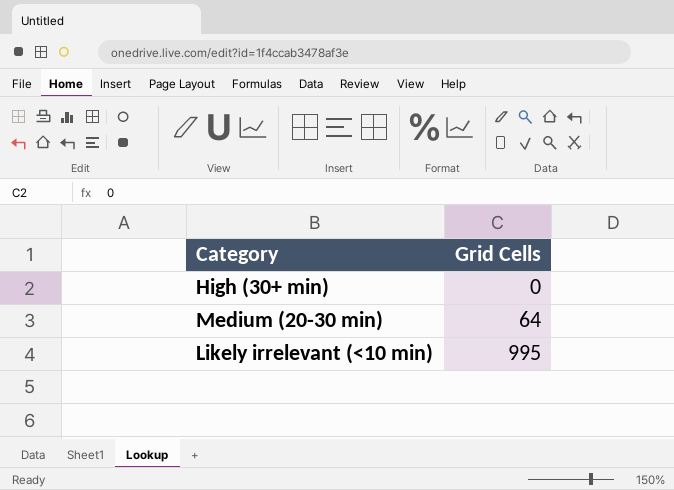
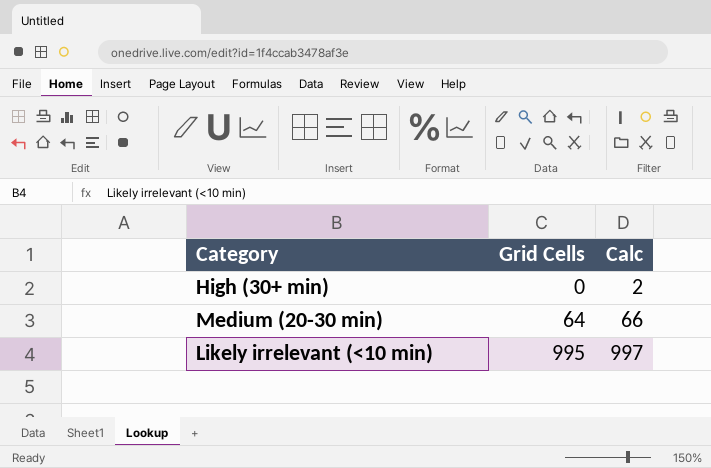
column Calc | formula: none -> [Grid Cells] + 2

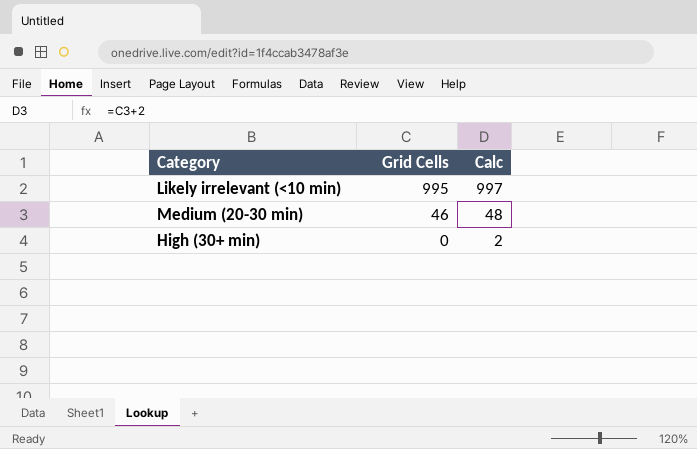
row order: Grid Cells ascending -> Grid Cells descending
Medium (20-30 min) | Grid Cells: 64 -> 46
Medium (20-30 min) | Calc: 66 -> 48

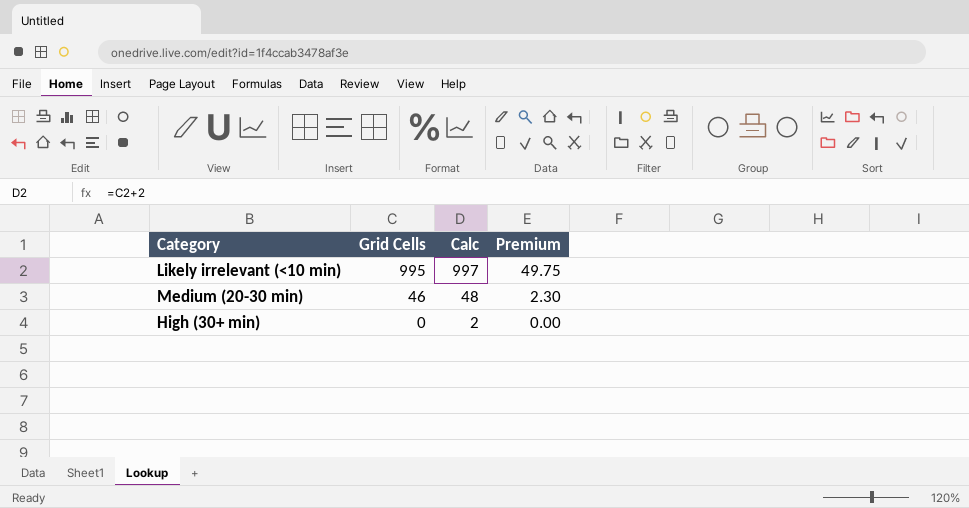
column Premium | formula: none -> [Grid Cells] * 0.05

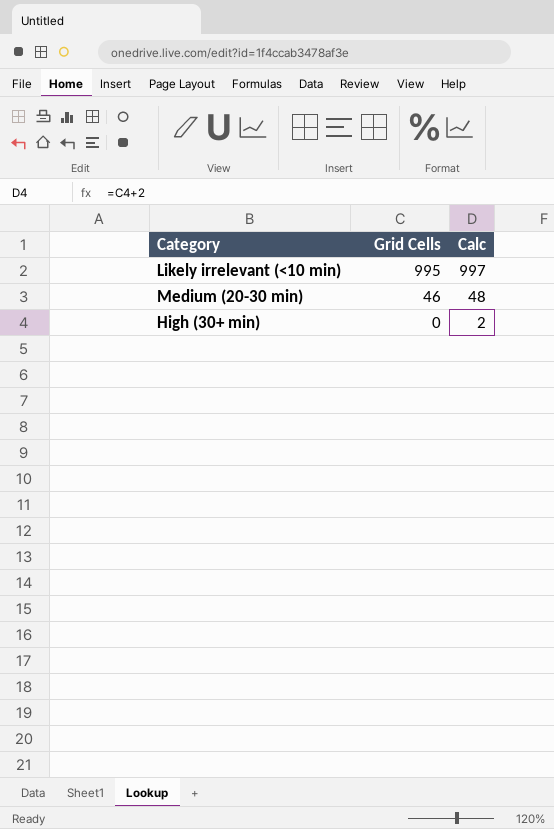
column Premium | formula: [Grid Cells] * 0.05 -> none

